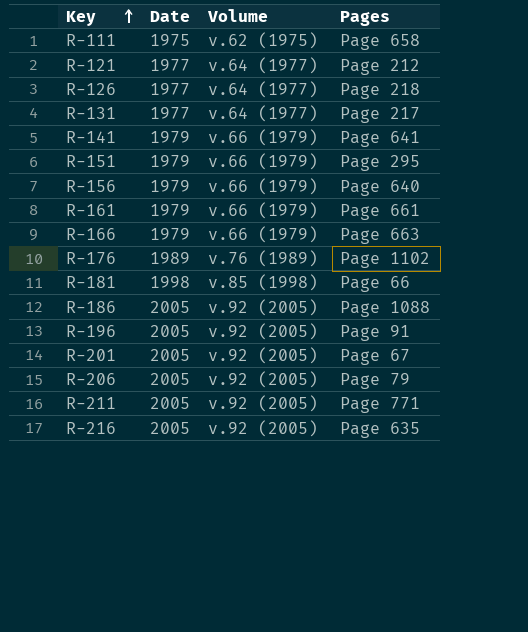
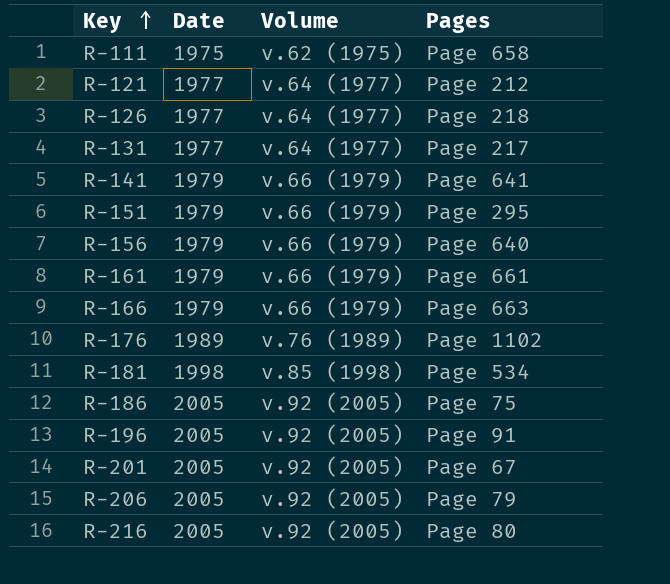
row R-211: 2005 | v.92 (2005) | Page 771 -> none
R-181 | Pages: Page 66 -> Page 534
R-186 | Pages: Page 1088 -> Page 75
R-216 | Pages: Page 635 -> Page 80

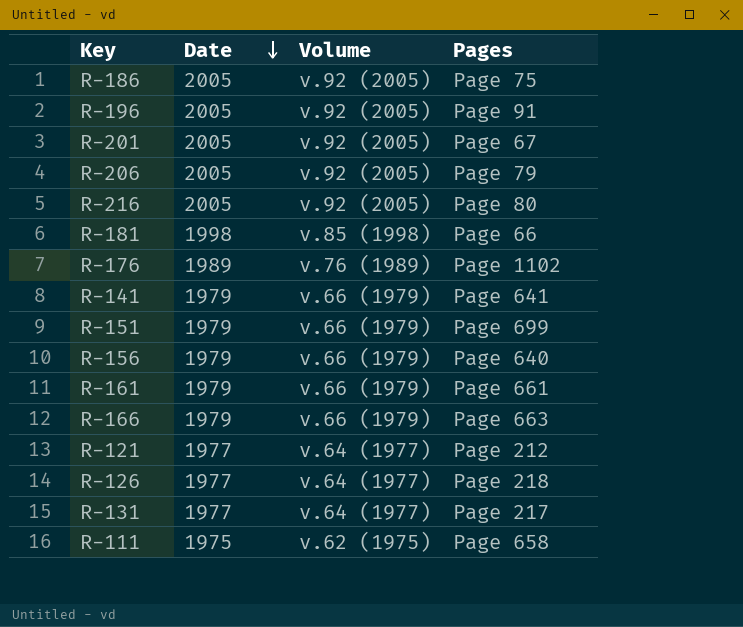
row order: Key ascending -> Date descending
R-181 | Pages: Page 534 -> Page 66
R-151 | Pages: Page 295 -> Page 699

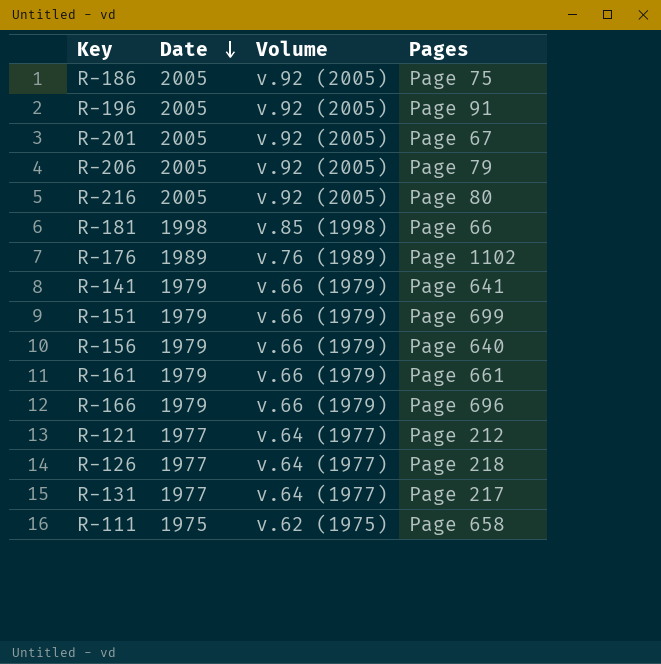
R-166 | Pages: Page 663 -> Page 696

